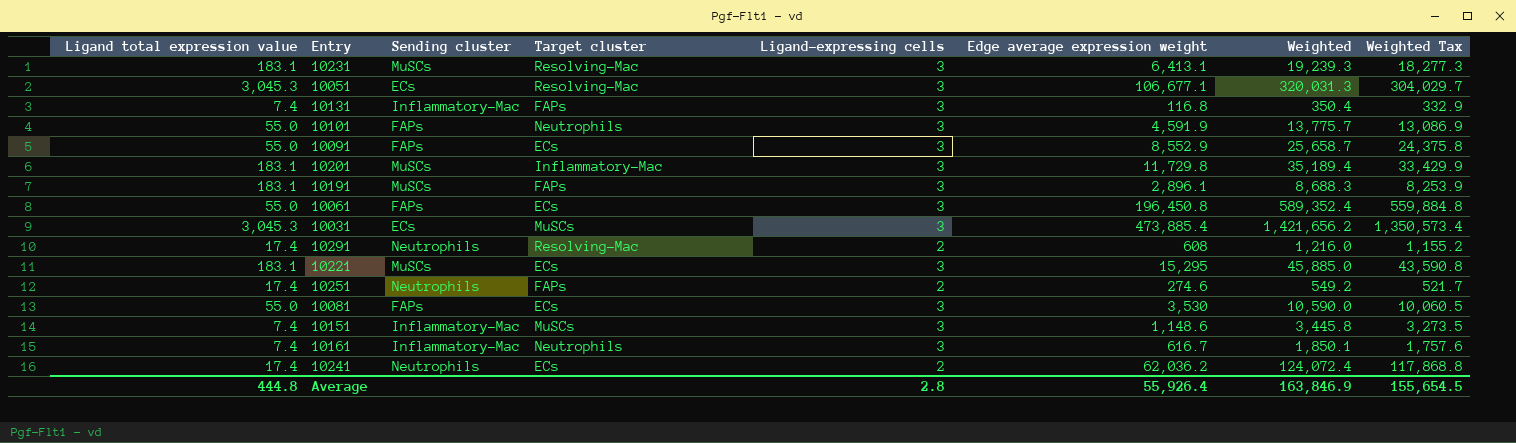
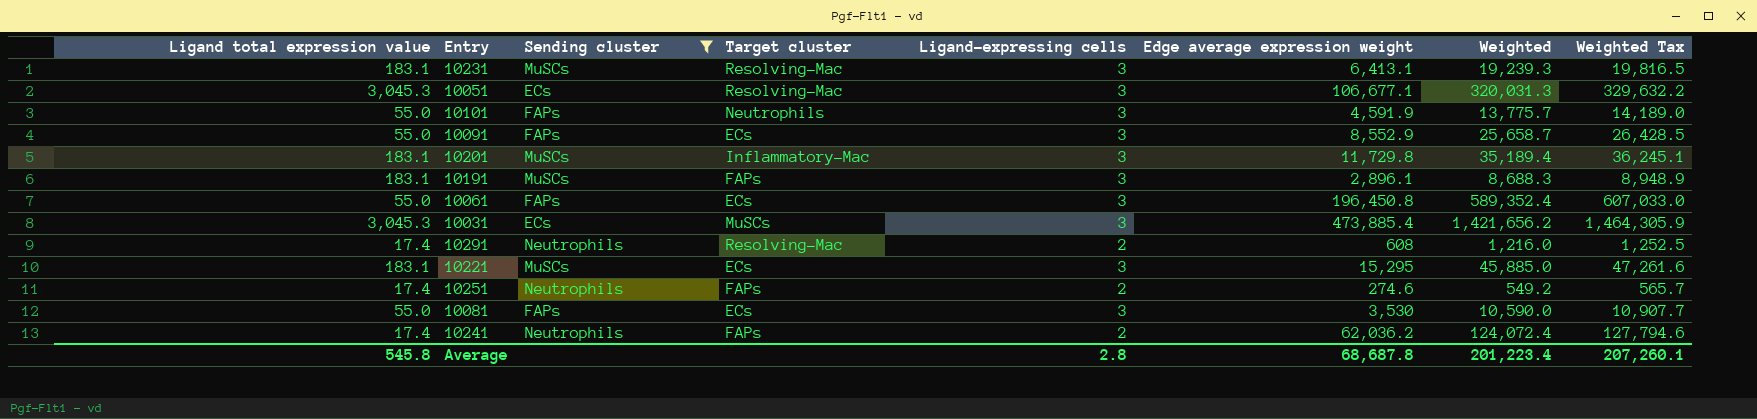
filter: none -> Sending cluster != Inflammatory-Mac
column Weighted Tax | formula: [Weighted] * 0.95 -> [Weighted] * 1.03
10241 | Target cluster: ECs -> FAPs
Average | Ligand total expression value: 444.8 -> 545.8
Average | Edge average expression weight: 55,926.4 -> 68,687.8
Average | Weighted: 163,846.9 -> 201,223.4
Average | Weighted Tax: 155,654.5 -> 207,260.1

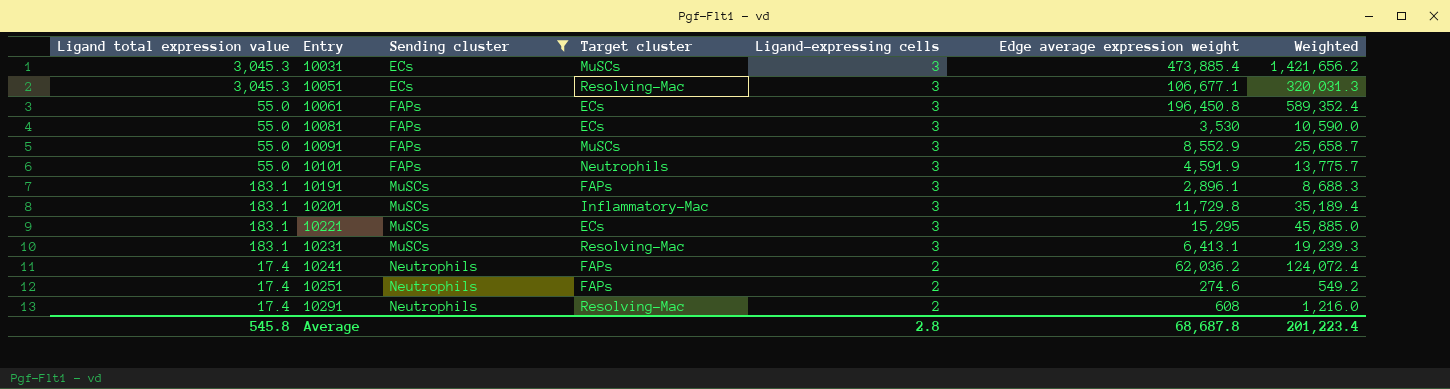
row order: none -> Entry ascending
column Weighted Tax | formula: [Weighted] * 1.03 -> none
10091 | Target cluster: ECs -> MuSCs

